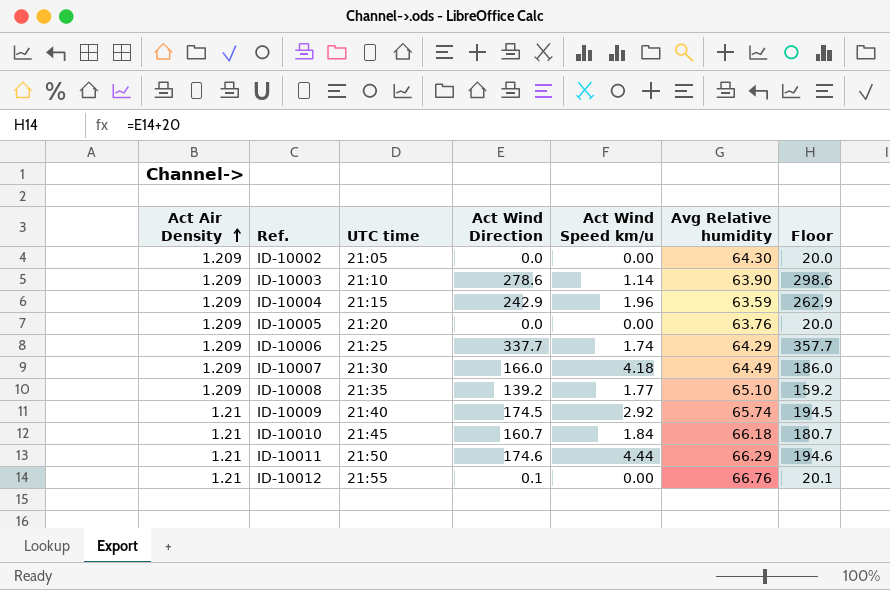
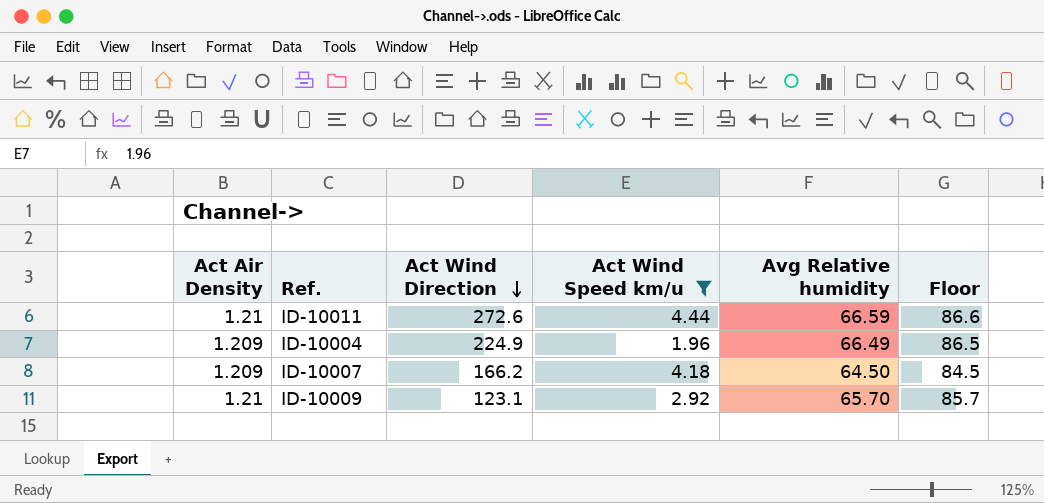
filter: none -> Act Wind Speed km/u >= 1.96
row order: Act Air Density ascending -> Act Wind Direction descending
column UTC time | position: 3 -> none
column Floor | formula: [Act Wind Direction] + 20 -> [Avg Relative humidity] + 20
ID-10011 | Act Wind Direction: 174.6 -> 272.6
ID-10011 | Avg Relative humidity: 66.29 -> 66.59
ID-10004 | Act Wind Direction: 242.9 -> 224.9
ID-10004 | Avg Relative humidity: 63.59 -> 66.49
ID-10007 | Act Wind Direction: 166.0 -> 166.2
ID-10007 | Avg Relative humidity: 64.49 -> 64.50
ID-10009 | Act Wind Direction: 174.5 -> 123.1
ID-10009 | Avg Relative humidity: 65.74 -> 65.70

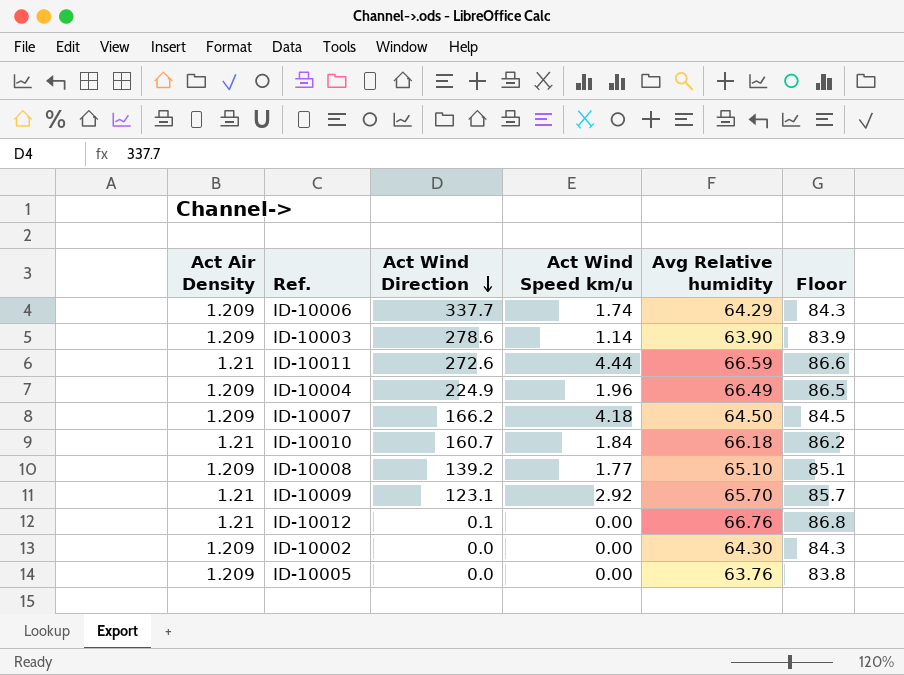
filter: Act Wind Speed km/u >= 1.96 -> none

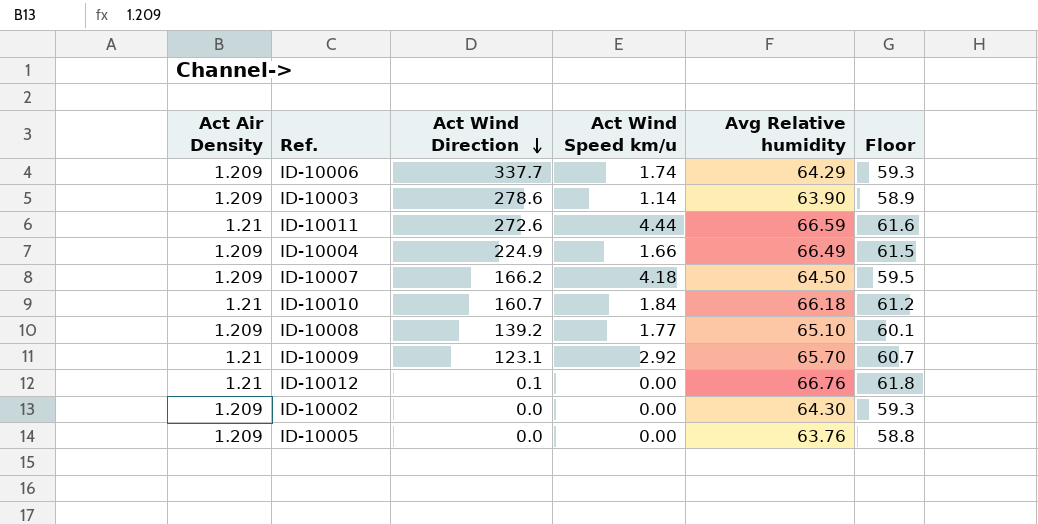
column Floor | formula: [Avg Relative humidity] + 20 -> [Avg Relative humidity] - 5
ID-10004 | Act Wind Speed km/u: 1.96 -> 1.66

